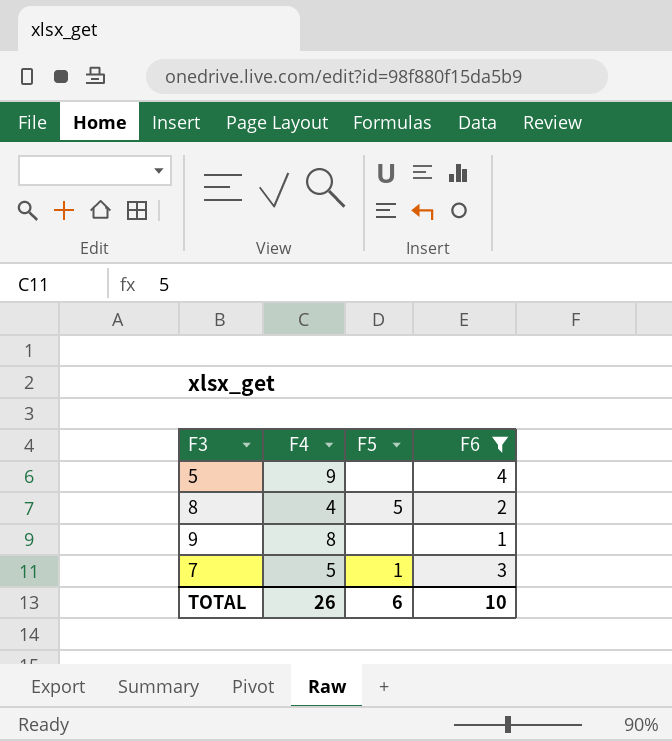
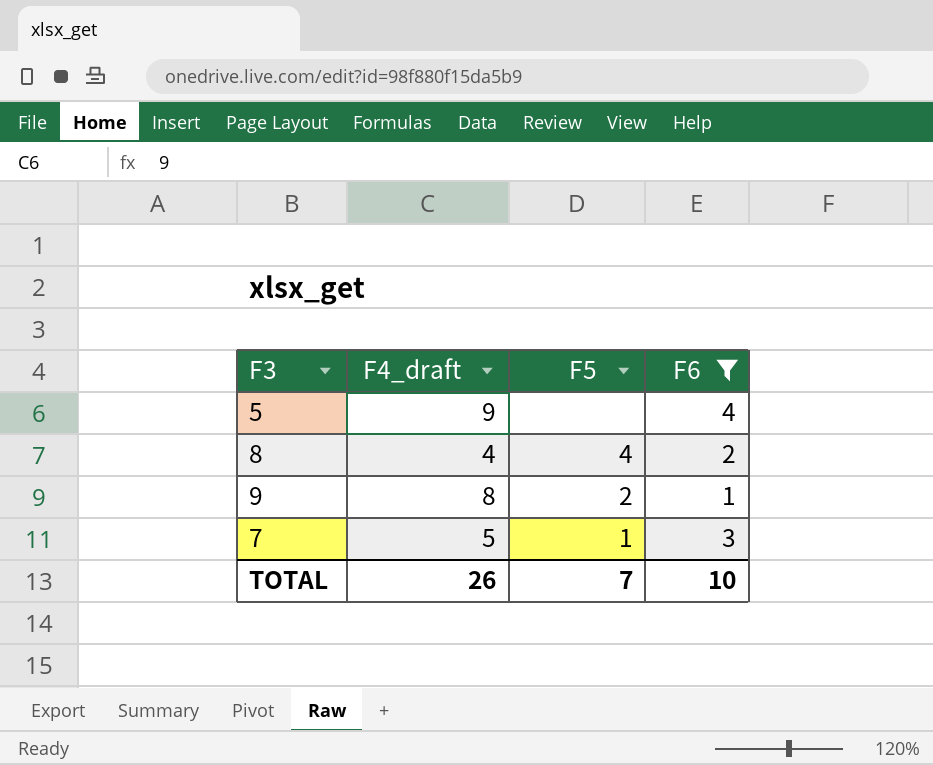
column name: F4 -> F4_draft
8 | F5: 5 -> 4
9 | F5: none -> 2
TOTAL | F5: 6 -> 7

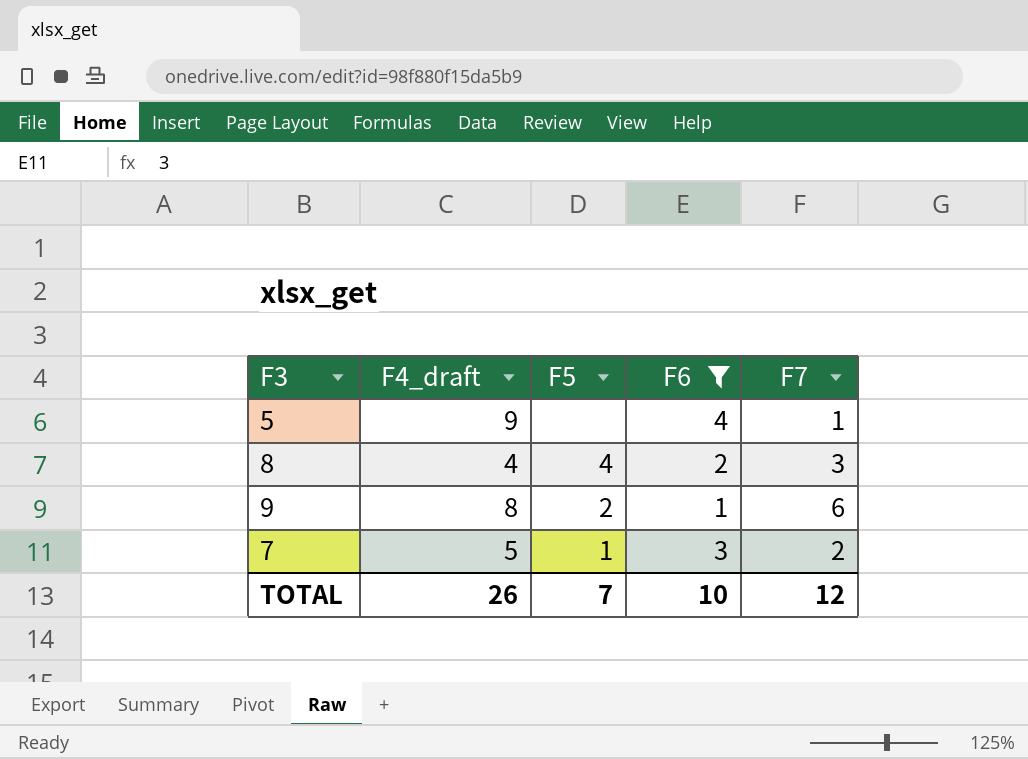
column F7 | position: none -> 5

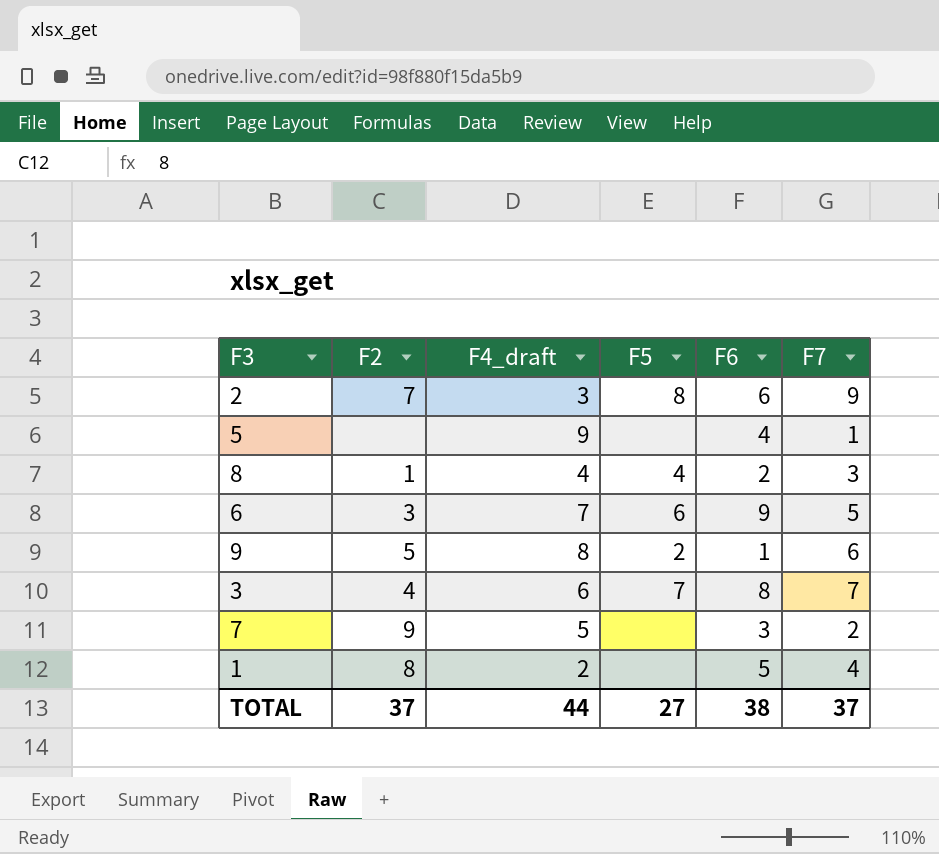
filter: F6 <= 4 -> none
column F2 | position: none -> 2
7 | F5: 1 -> none
TOTAL | F4_draft: 26 -> 44
TOTAL | F5: 7 -> 27
TOTAL | F6: 10 -> 38
TOTAL | F7: 12 -> 37

